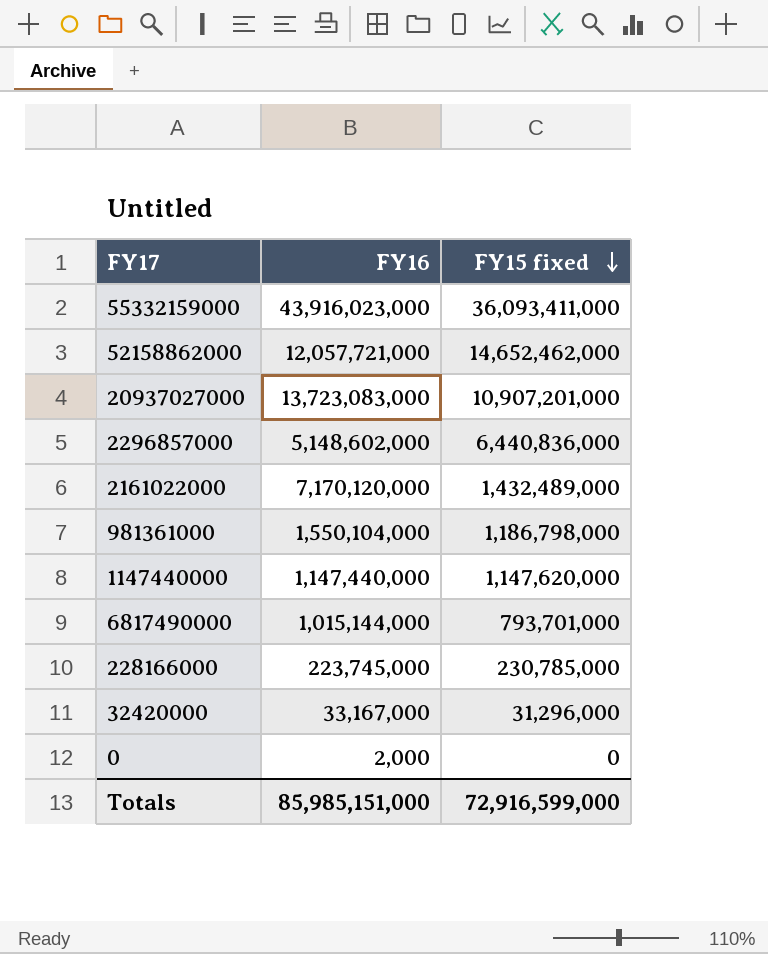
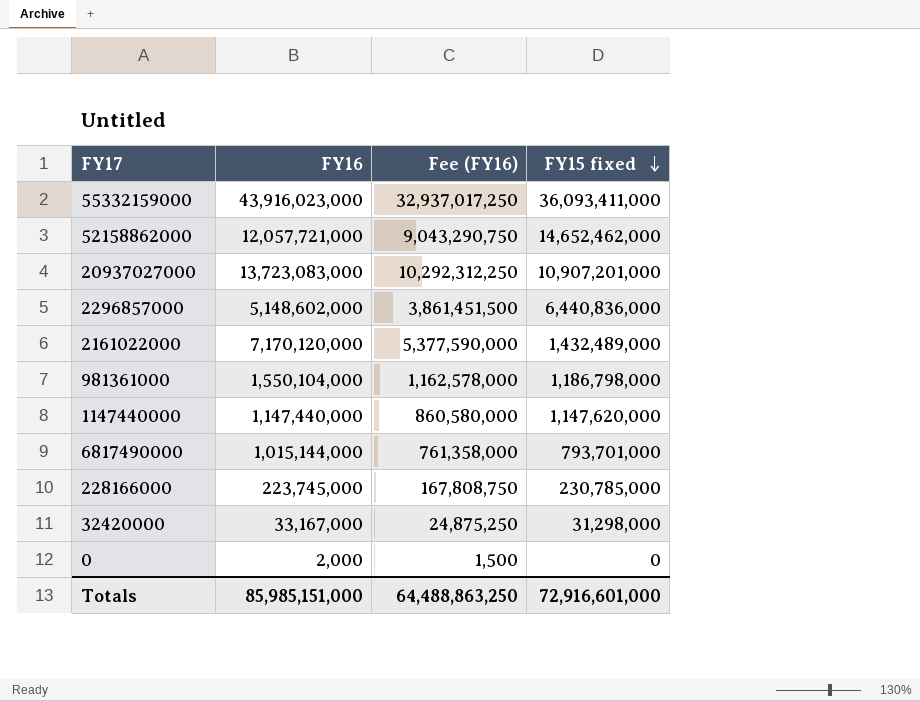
column Fee (FY16) | formula: none -> [FY16] * 0.75
32420000 | FY15 fixed: 31,296,000 -> 31,298,000
Totals | FY15 fixed: 72,916,599,000 -> 72,916,601,000

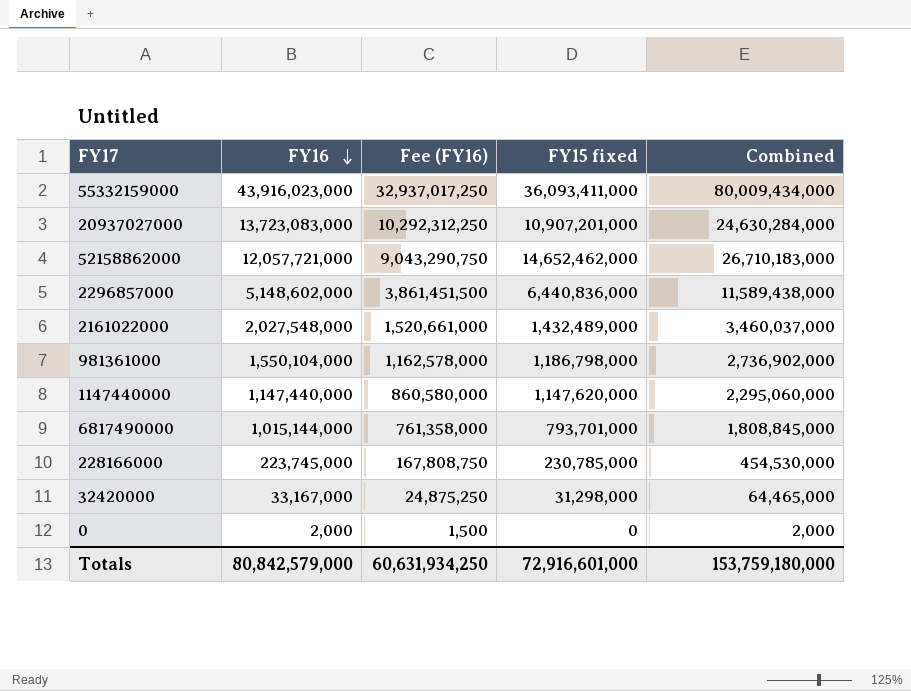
row order: FY15 fixed descending -> FY16 descending
column Combined | formula: none -> [FY16] + [FY15 fixed]
2161022000 | FY16: 7,170,120,000 -> 2,027,548,000
2161022000 | Fee (FY16): 5,377,590,000 -> 1,520,661,000
Totals | FY16: 85,985,151,000 -> 80,842,579,000
Totals | Fee (FY16): 64,488,863,250 -> 60,631,934,250

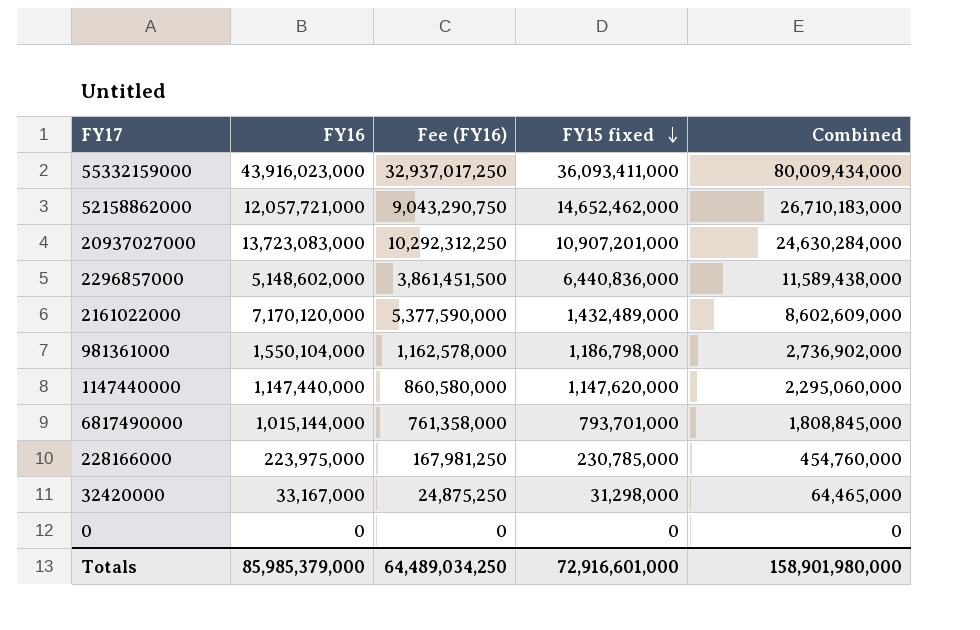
row order: FY16 descending -> FY15 fixed descending
2161022000 | FY16: 2,027,548,000 -> 7,170,120,000
2161022000 | Fee (FY16): 1,520,661,000 -> 5,377,590,000
2161022000 | Combined: 3,460,037,000 -> 8,602,609,000
228166000 | FY16: 223,745,000 -> 223,975,000
228166000 | Fee (FY16): 167,808,750 -> 167,981,250
228166000 | Combined: 454,530,000 -> 454,760,000
0 | FY16: 2,000 -> 0
0 | Fee (FY16): 1,500 -> 0
0 | Combined: 2,000 -> 0
Totals | FY16: 80,842,579,000 -> 85,985,379,000
Totals | Fee (FY16): 60,631,934,250 -> 64,489,034,250
Totals | Combined: 153,759,180,000 -> 158,901,980,000

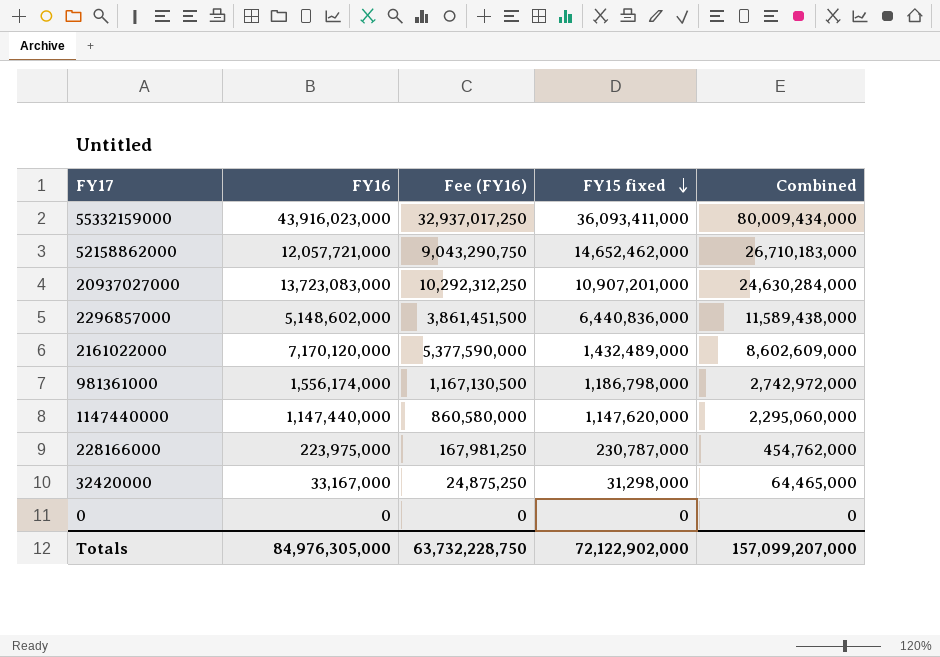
row 6817490000: 1,015,144,000 | 761,358,000 | 793,701,000 | 1,808,845,000 -> none
981361000 | FY16: 1,550,104,000 -> 1,556,174,000
981361000 | Fee (FY16): 1,162,578,000 -> 1,167,130,500
981361000 | Combined: 2,736,902,000 -> 2,742,972,000
228166000 | FY15 fixed: 230,785,000 -> 230,787,000
228166000 | Combined: 454,760,000 -> 454,762,000
Totals | FY16: 85,985,379,000 -> 84,976,305,000
Totals | Fee (FY16): 64,489,034,250 -> 63,732,228,750
Totals | FY15 fixed: 72,916,601,000 -> 72,122,902,000
Totals | Combined: 158,901,980,000 -> 157,099,207,000

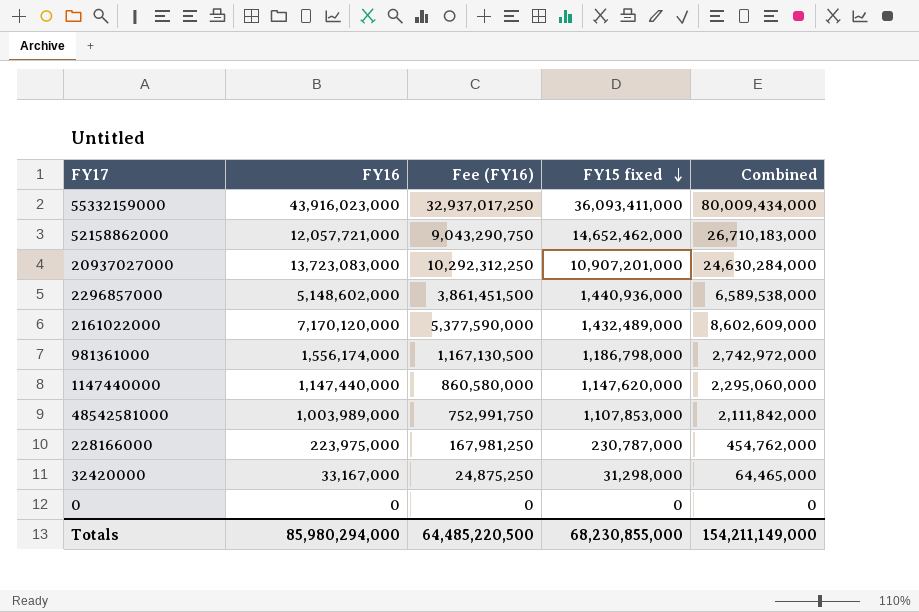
2296857000 | FY15 fixed: 6,440,836,000 -> 1,440,936,000
2296857000 | Combined: 11,589,438,000 -> 6,589,538,000
row 48542581000: none -> 1,003,989,000 | 752,991,750 | 1,107,853,000 | 2,111,842,000
Totals | FY16: 84,976,305,000 -> 85,980,294,000
Totals | Fee (FY16): 63,732,228,750 -> 64,485,220,500
Totals | FY15 fixed: 72,122,902,000 -> 68,230,855,000
Totals | Combined: 157,099,207,000 -> 154,211,149,000

